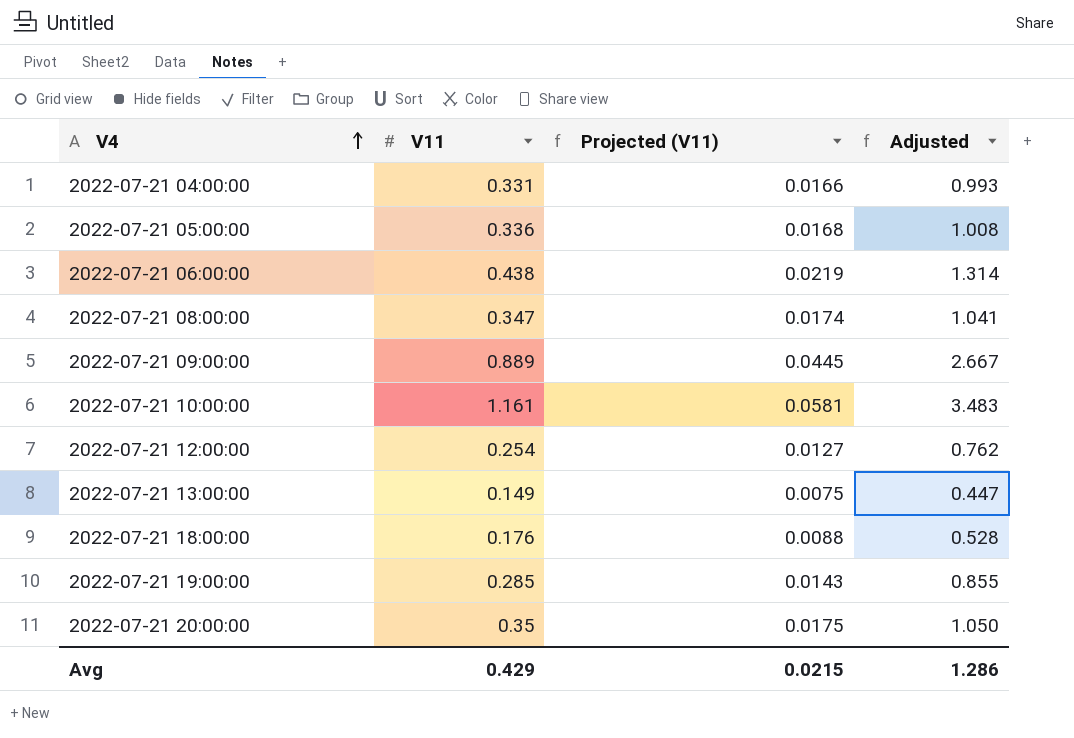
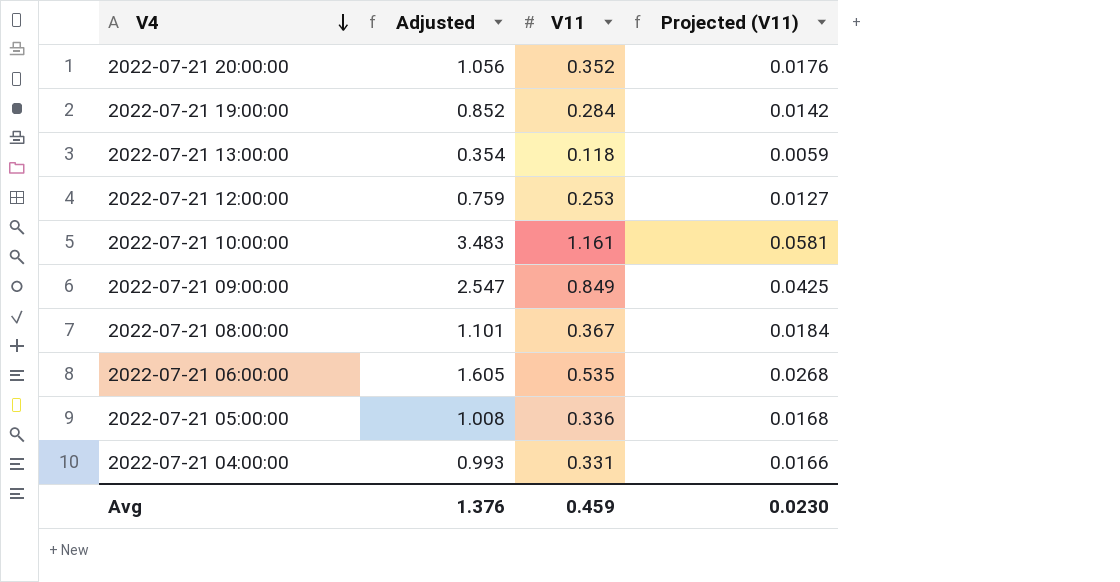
row order: V4 ascending -> V4 descending
column Adjusted | position: 4 -> 2
row 2022-07-21 18:00:00: 0.176 | 0.0088 | 0.528 -> none
2022-07-21 20:00:00 | Adjusted: 1.050 -> 1.056
2022-07-21 20:00:00 | V11: 0.35 -> 0.352
2022-07-21 20:00:00 | Projected (V11): 0.0175 -> 0.0176
2022-07-21 19:00:00 | Adjusted: 0.855 -> 0.852
2022-07-21 19:00:00 | V11: 0.285 -> 0.284
2022-07-21 19:00:00 | Projected (V11): 0.0143 -> 0.0142
2022-07-21 13:00:00 | Adjusted: 0.447 -> 0.354
2022-07-21 13:00:00 | V11: 0.149 -> 0.118
2022-07-21 13:00:00 | Projected (V11): 0.0075 -> 0.0059
2022-07-21 12:00:00 | Adjusted: 0.762 -> 0.759
2022-07-21 12:00:00 | V11: 0.254 -> 0.253
2022-07-21 09:00:00 | Adjusted: 2.667 -> 2.547
2022-07-21 09:00:00 | V11: 0.889 -> 0.849
2022-07-21 09:00:00 | Projected (V11): 0.0445 -> 0.0425
2022-07-21 08:00:00 | Adjusted: 1.041 -> 1.101
2022-07-21 08:00:00 | V11: 0.347 -> 0.367
2022-07-21 08:00:00 | Projected (V11): 0.0174 -> 0.0184
2022-07-21 06:00:00 | Adjusted: 1.314 -> 1.605
2022-07-21 06:00:00 | V11: 0.438 -> 0.535
2022-07-21 06:00:00 | Projected (V11): 0.0219 -> 0.0268
Avg | Adjusted: 1.286 -> 1.376
Avg | V11: 0.429 -> 0.459
Avg | Projected (V11): 0.0215 -> 0.0230

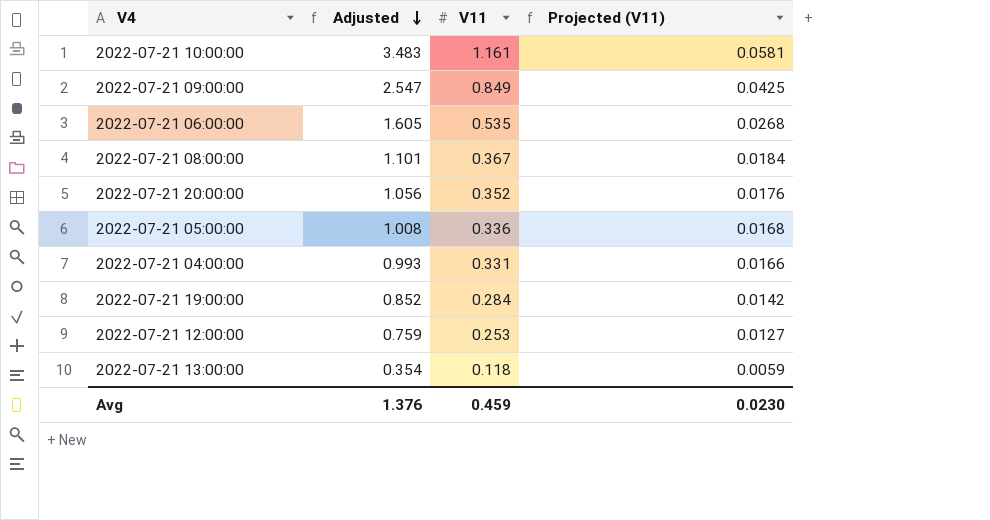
row order: V4 descending -> Adjusted descending

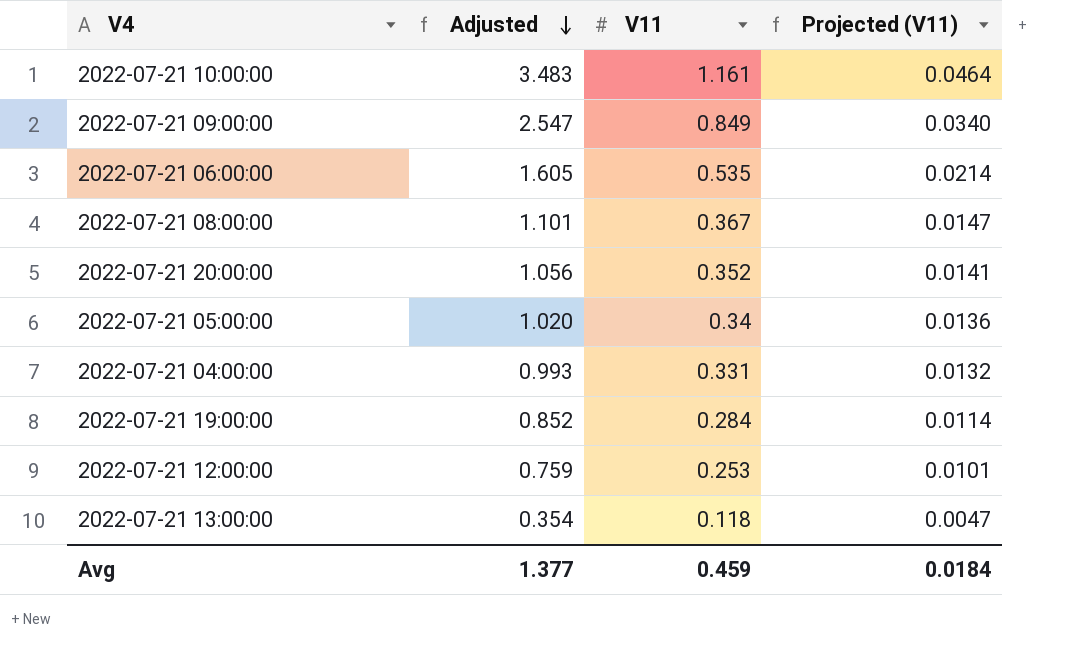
column Projected (V11) | formula: [V11] * 0.05 -> [V11] * 0.04
2022-07-21 05:00:00 | Adjusted: 1.008 -> 1.020
2022-07-21 05:00:00 | V11: 0.336 -> 0.34
Avg | Adjusted: 1.376 -> 1.377
Avg | Projected (V11): 0.0230 -> 0.0184

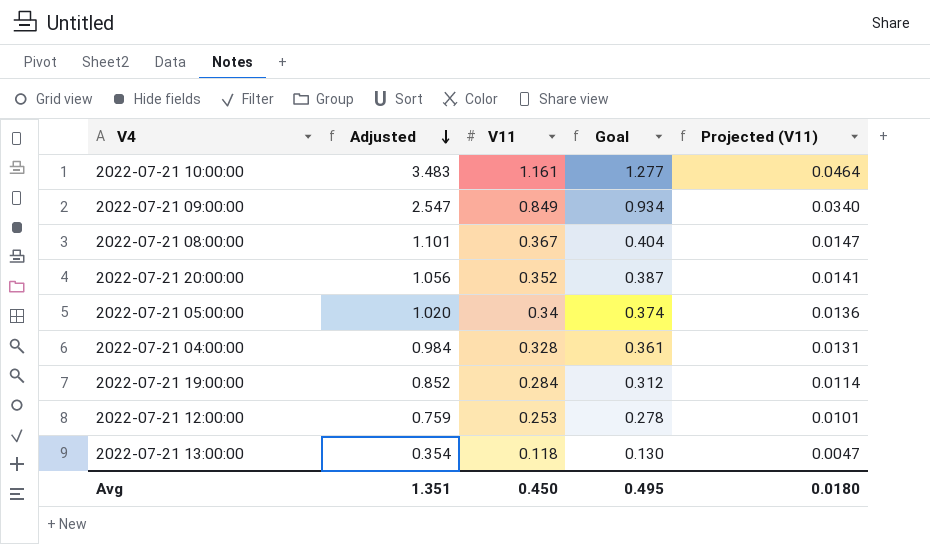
column Goal | formula: none -> [V11] * 1.1
row 2022-07-21 06:00:00: 1.605 | 0.535 | 0.0214 -> none
2022-07-21 04:00:00 | Adjusted: 0.993 -> 0.984
2022-07-21 04:00:00 | V11: 0.331 -> 0.328
2022-07-21 04:00:00 | Projected (V11): 0.0132 -> 0.0131
Avg | Adjusted: 1.377 -> 1.351
Avg | V11: 0.459 -> 0.450
Avg | Projected (V11): 0.0184 -> 0.0180

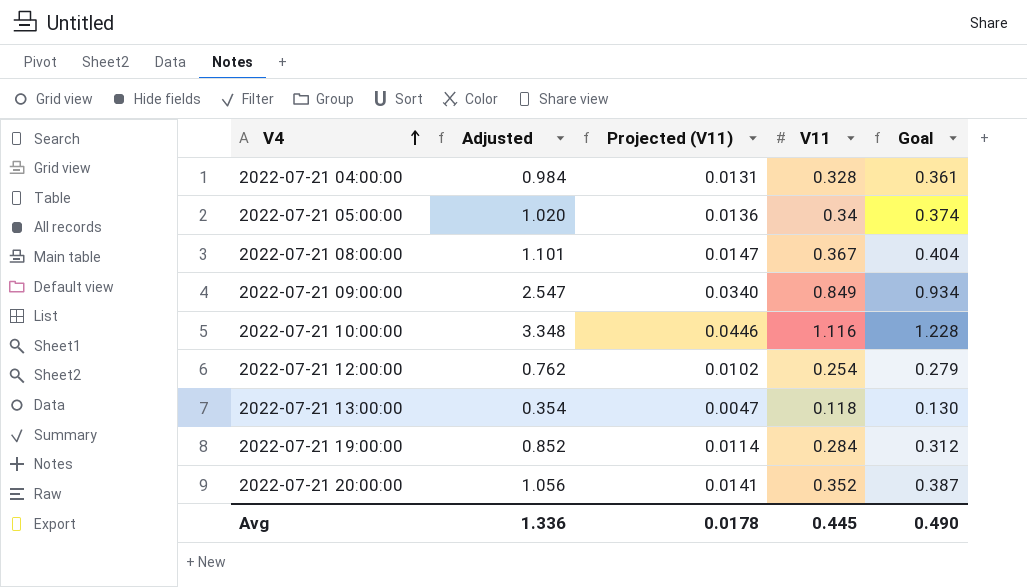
row order: Adjusted descending -> V4 ascending
column Projected (V11) | position: 5 -> 3
2022-07-21 10:00:00 | Adjusted: 3.483 -> 3.348
2022-07-21 10:00:00 | Projected (V11): 0.0464 -> 0.0446
2022-07-21 10:00:00 | V11: 1.161 -> 1.116
2022-07-21 10:00:00 | Goal: 1.277 -> 1.228
2022-07-21 12:00:00 | Adjusted: 0.759 -> 0.762
2022-07-21 12:00:00 | Projected (V11): 0.0101 -> 0.0102
2022-07-21 12:00:00 | V11: 0.253 -> 0.254
2022-07-21 12:00:00 | Goal: 0.278 -> 0.279
Avg | Adjusted: 1.351 -> 1.336
Avg | Projected (V11): 0.0180 -> 0.0178
Avg | V11: 0.450 -> 0.445
Avg | Goal: 0.495 -> 0.490

